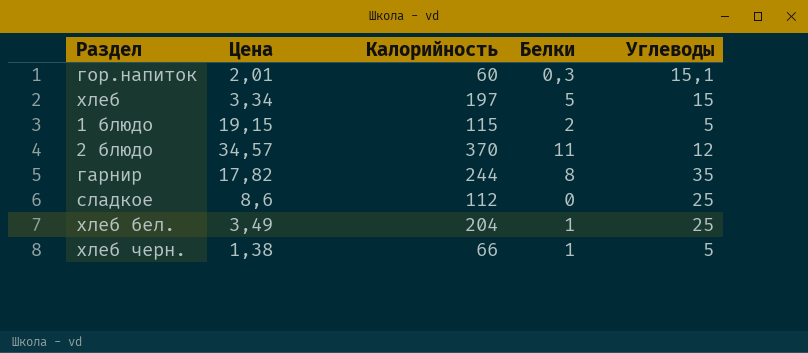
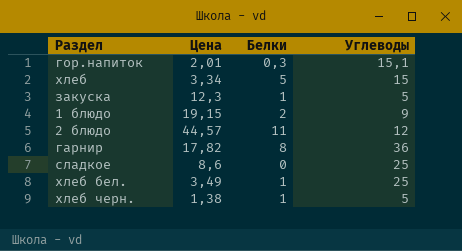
column Калорийность | position: 3 -> none
row закуска: none -> 12,3 | 1 | 5
1 блюдо | Углеводы: 5 -> 9
2 блюдо | Цена: 34,57 -> 44,57
гарнир | Углеводы: 35 -> 36

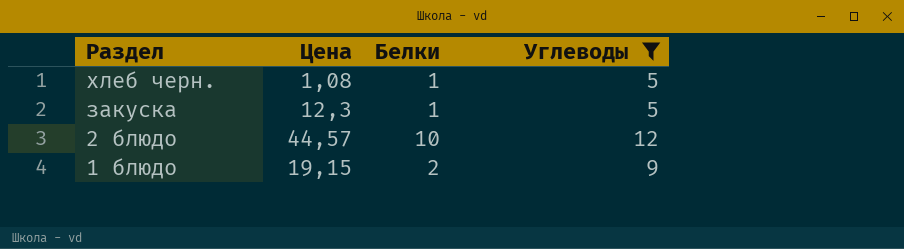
filter: none -> Углеводы <= 12
row order: none -> Раздел descending
хлеб черн. | Цена: 1,38 -> 1,08
2 блюдо | Белки: 11 -> 10

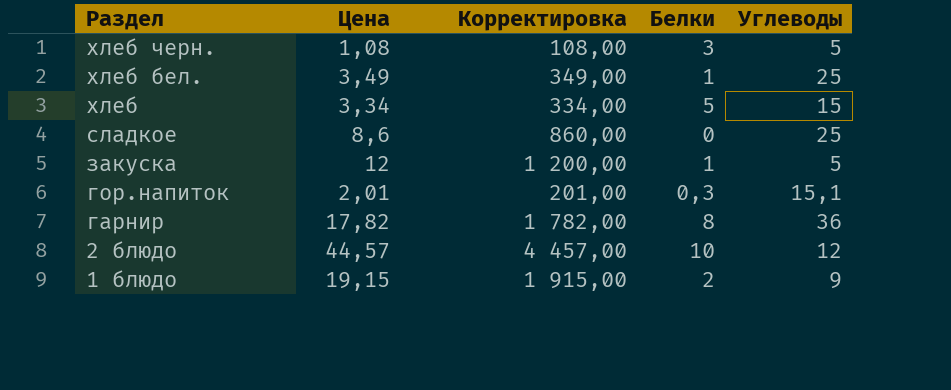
filter: Углеводы <= 12 -> none
column Корректировка | formula: none -> [Цена] * 100
хлеб черн. | Белки: 1 -> 3
закуска | Цена: 12,3 -> 12

